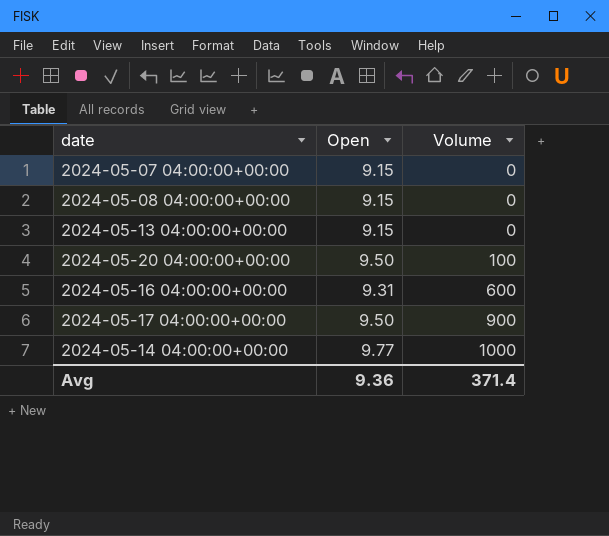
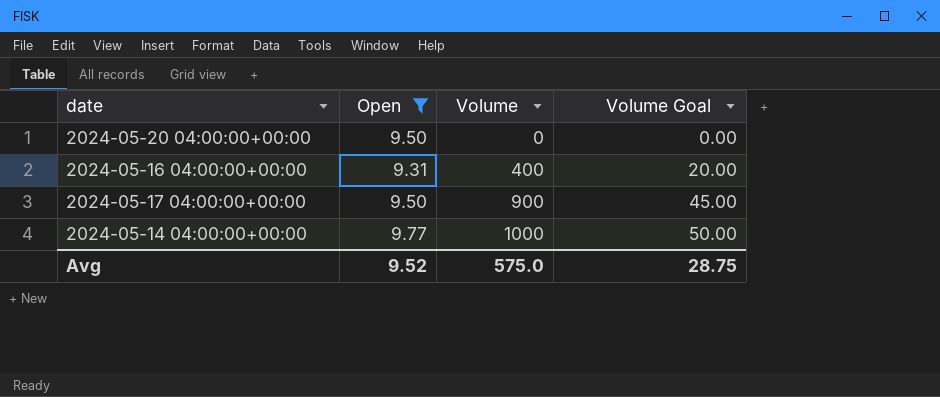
filter: none -> Open != 9.15
column Volume Goal | formula: none -> [Volume] * 0.05
2024-05-20 04:00:00+00:00 | Volume: 100 -> 0
2024-05-16 04:00:00+00:00 | Volume: 600 -> 400
Avg | Open: 9.36 -> 9.52
Avg | Volume: 371.4 -> 575.0

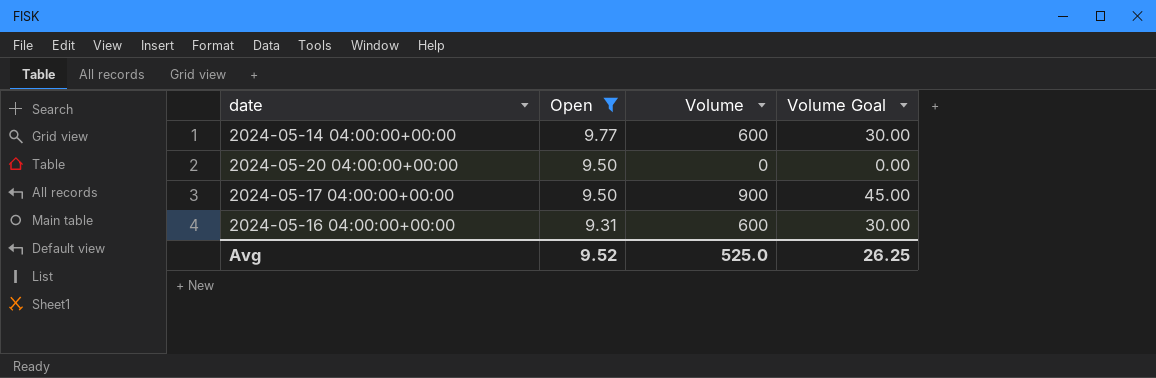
row order: Volume ascending -> Open descending
2024-05-14 04:00:00+00:00 | Volume: 1000 -> 600
2024-05-14 04:00:00+00:00 | Volume Goal: 50.00 -> 30.00
2024-05-16 04:00:00+00:00 | Volume: 400 -> 600
2024-05-16 04:00:00+00:00 | Volume Goal: 20.00 -> 30.00
Avg | Volume: 575.0 -> 525.0
Avg | Volume Goal: 28.75 -> 26.25

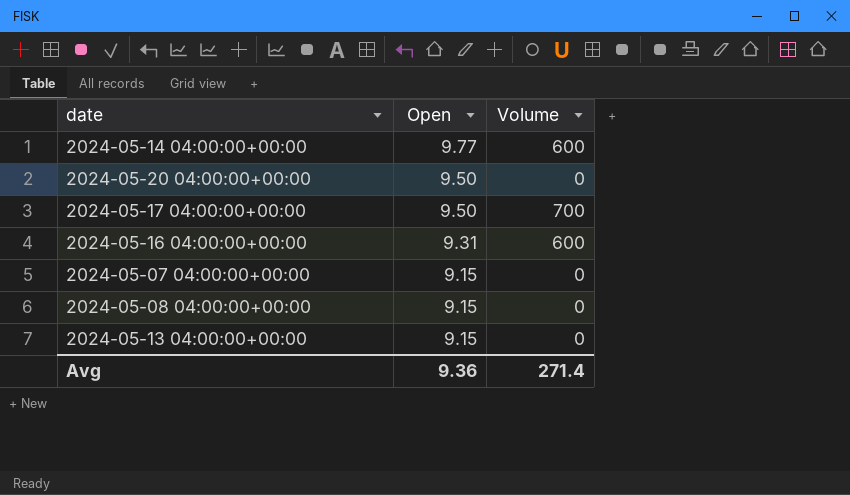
filter: Open != 9.15 -> none
column Volume Goal | formula: [Volume] * 0.05 -> none
2024-05-17 04:00:00+00:00 | Volume: 900 -> 700
Avg | Open: 9.52 -> 9.36
Avg | Volume: 525.0 -> 271.4

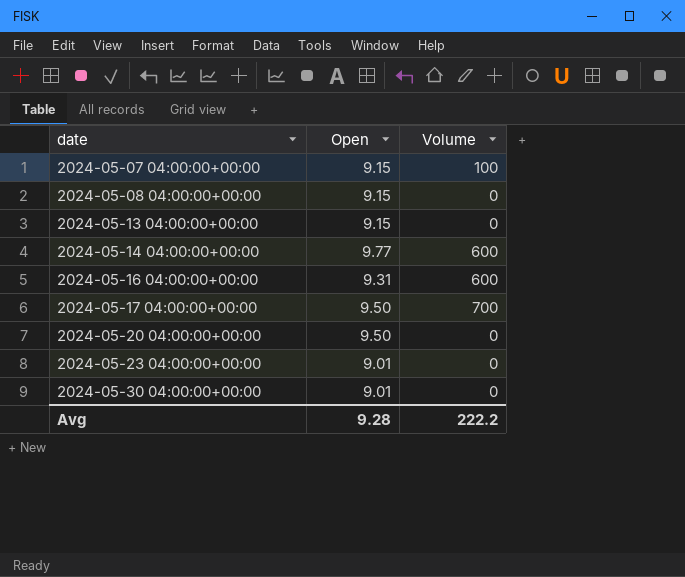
row order: Open descending -> date ascending
2024-05-07 04:00:00+00:00 | Volume: 0 -> 100
row 2024-05-23 04:00:00+00:00: none -> 9.01 | 0
row 2024-05-30 04:00:00+00:00: none -> 9.01 | 0
Avg | Open: 9.36 -> 9.28
Avg | Volume: 271.4 -> 222.2

